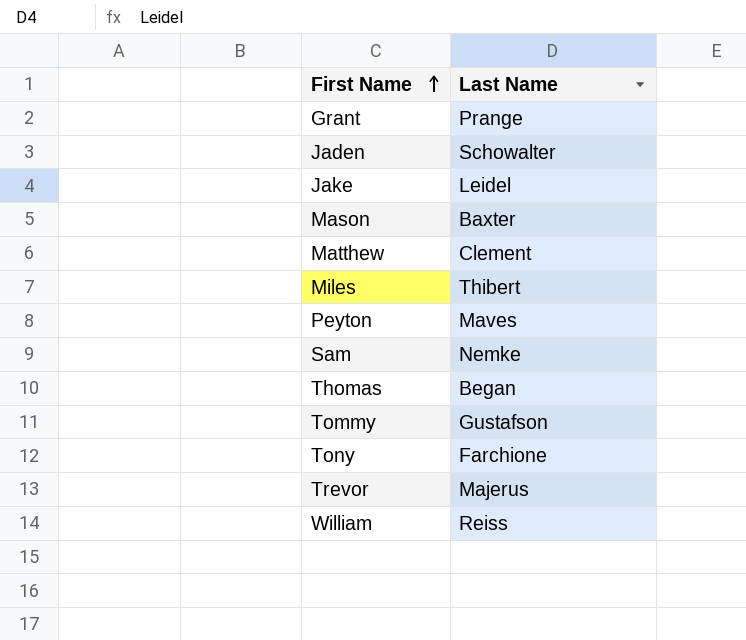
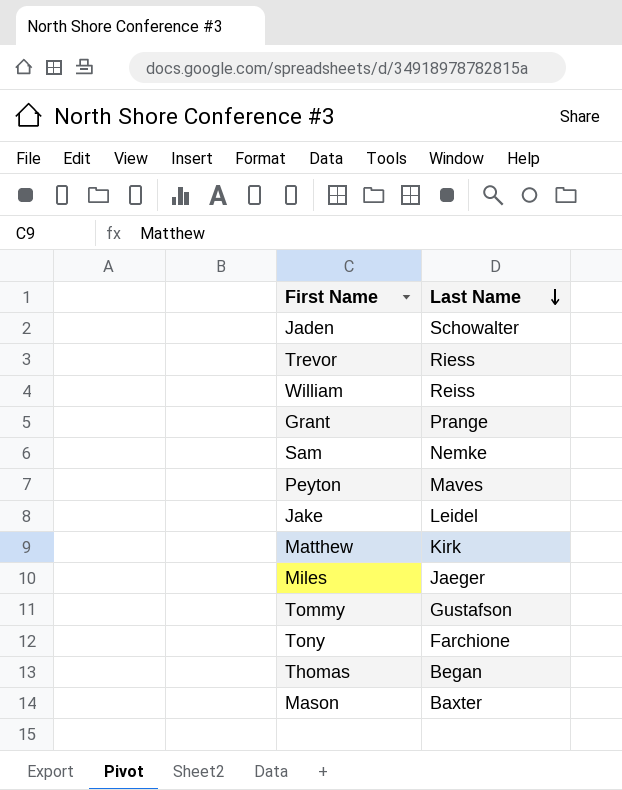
row order: First Name ascending -> Last Name descending
Trevor | Last Name: Majerus -> Riess
Matthew | Last Name: Clement -> Kirk
Miles | Last Name: Thibert -> Jaeger

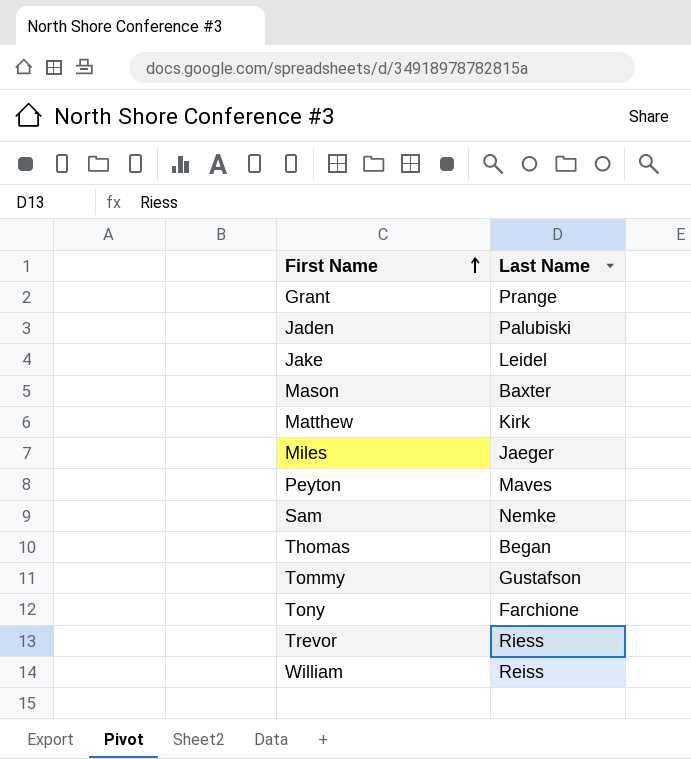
row order: Last Name descending -> First Name ascending
Jaden | Last Name: Schowalter -> Palubiski

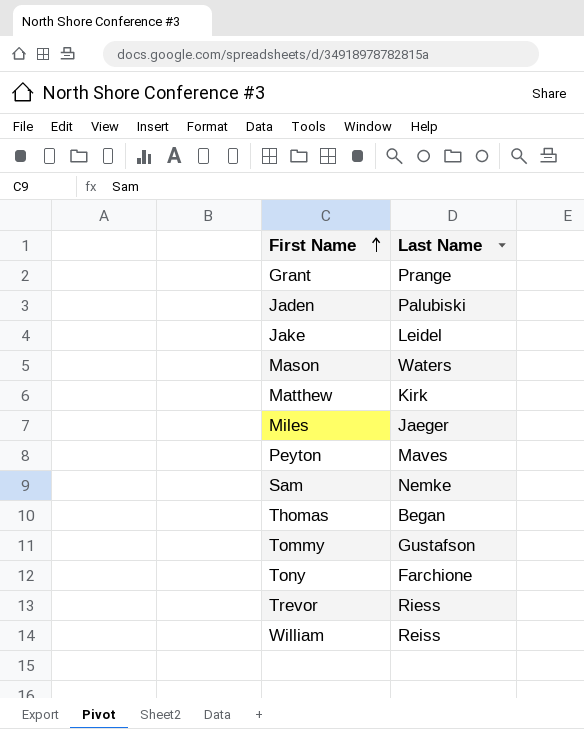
Mason | Last Name: Baxter -> Waters

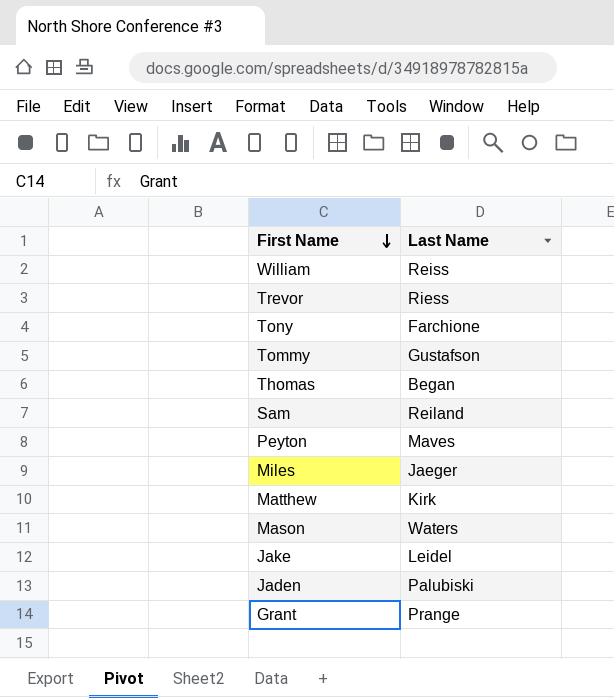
row order: First Name ascending -> First Name descending
Sam | Last Name: Nemke -> Reiland

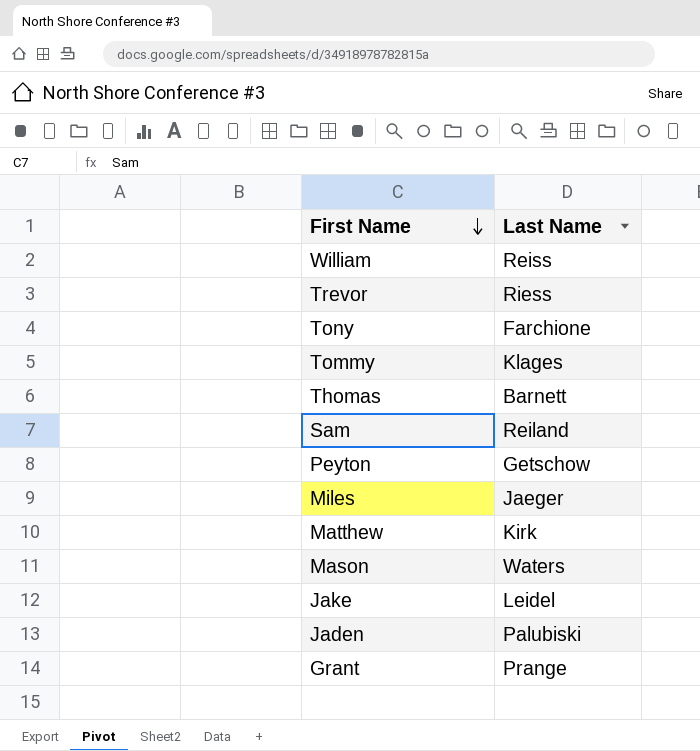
Tommy | Last Name: Gustafson -> Klages
Thomas | Last Name: Began -> Barnett
Peyton | Last Name: Maves -> Getschow

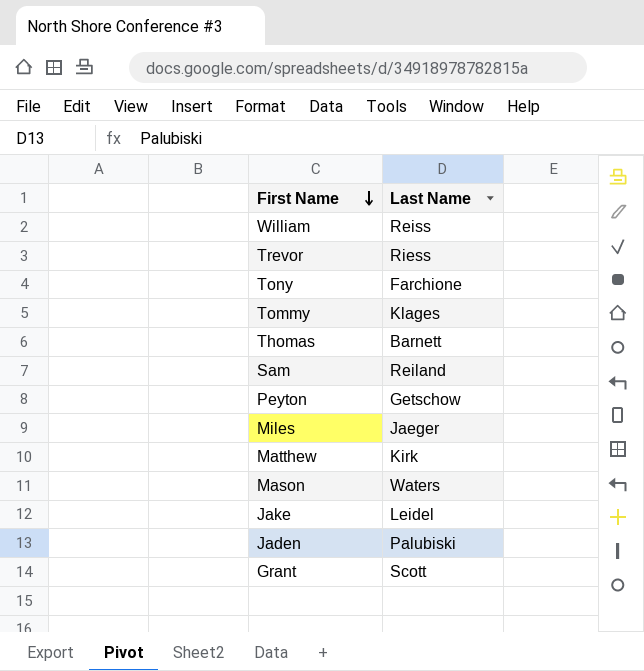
Grant | Last Name: Prange -> Scott

